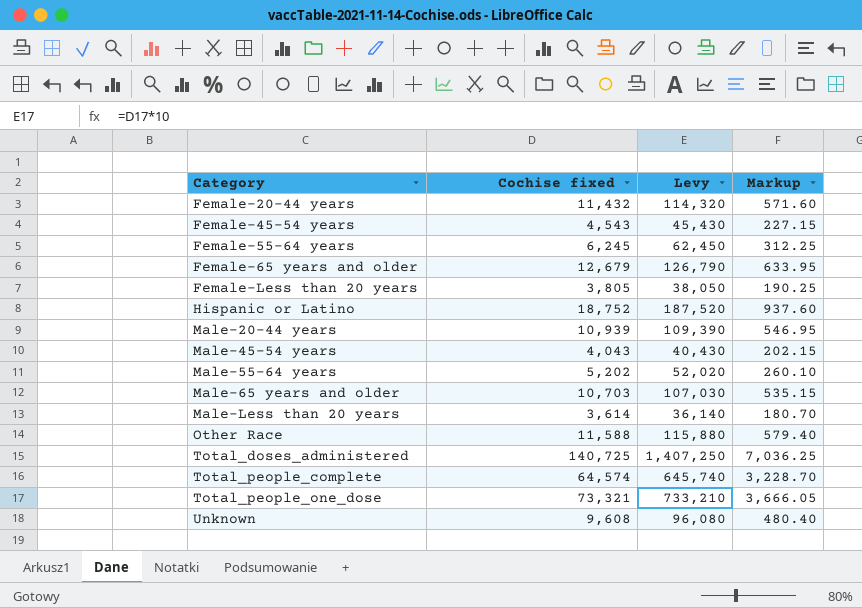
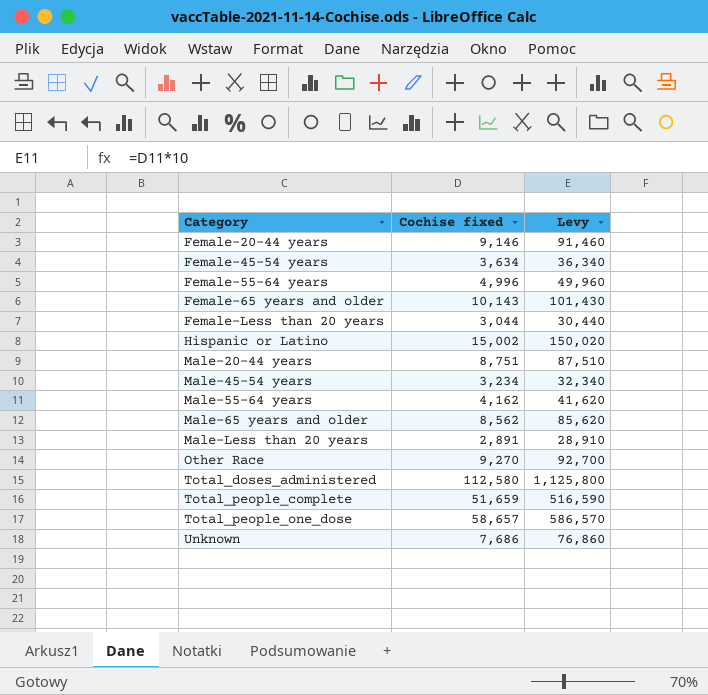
column Markup | formula: [Cochise fixed] * 0.05 -> none
Female-20-44 years | Cochise fixed: 11,432 -> 9,146
Female-20-44 years | Levy: 114,320 -> 91,460
Female-45-54 years | Cochise fixed: 4,543 -> 3,634
Female-45-54 years | Levy: 45,430 -> 36,340
Female-55-64 years | Cochise fixed: 6,245 -> 4,996
Female-55-64 years | Levy: 62,450 -> 49,960
Female-65 years and older | Cochise fixed: 12,679 -> 10,143
Female-65 years and older | Levy: 126,790 -> 101,430
Female-Less than 20 years | Cochise fixed: 3,805 -> 3,044
Female-Less than 20 years | Levy: 38,050 -> 30,440
Hispanic or Latino | Cochise fixed: 18,752 -> 15,002
Hispanic or Latino | Levy: 187,520 -> 150,020
Male-20-44 years | Cochise fixed: 10,939 -> 8,751
Male-20-44 years | Levy: 109,390 -> 87,510
Male-45-54 years | Cochise fixed: 4,043 -> 3,234
Male-45-54 years | Levy: 40,430 -> 32,340
Male-55-64 years | Cochise fixed: 5,202 -> 4,162
Male-55-64 years | Levy: 52,020 -> 41,620
Male-65 years and older | Cochise fixed: 10,703 -> 8,562
Male-65 years and older | Levy: 107,030 -> 85,620
Male-Less than 20 years | Cochise fixed: 3,614 -> 2,891
Male-Less than 20 years | Levy: 36,140 -> 28,910
Other Race | Cochise fixed: 11,588 -> 9,270
Other Race | Levy: 115,880 -> 92,700
Total_doses_administered | Cochise fixed: 140,725 -> 112,580
Total_doses_administered | Levy: 1,407,250 -> 1,125,800
Total_people_complete | Cochise fixed: 64,574 -> 51,659
Total_people_complete | Levy: 645,740 -> 516,590
Total_people_one_dose | Cochise fixed: 73,321 -> 58,657
Total_people_one_dose | Levy: 733,210 -> 586,570
Unknown | Cochise fixed: 9,608 -> 7,686
Unknown | Levy: 96,080 -> 76,860

